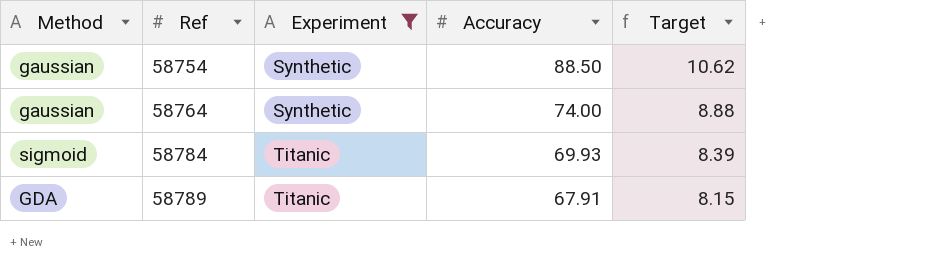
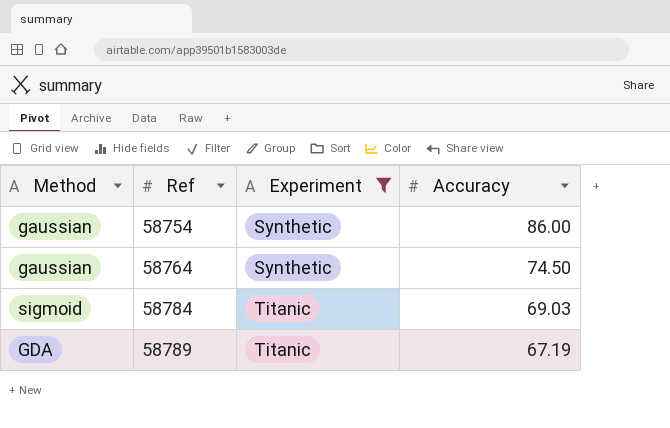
column Target | formula: [Accuracy] * 0.12 -> none
58754 | Accuracy: 88.50 -> 86.00
58764 | Accuracy: 74.00 -> 74.50
58784 | Accuracy: 69.93 -> 69.03
58789 | Accuracy: 67.91 -> 67.19

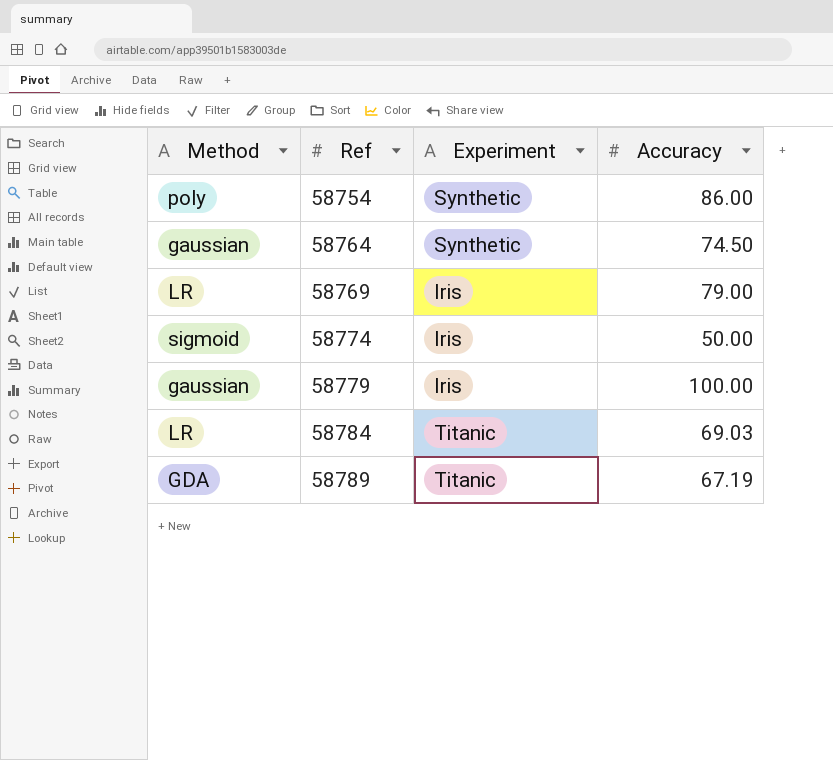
filter: Experiment != Iris -> none
58754 | Method: gaussian -> poly
58784 | Method: sigmoid -> LR

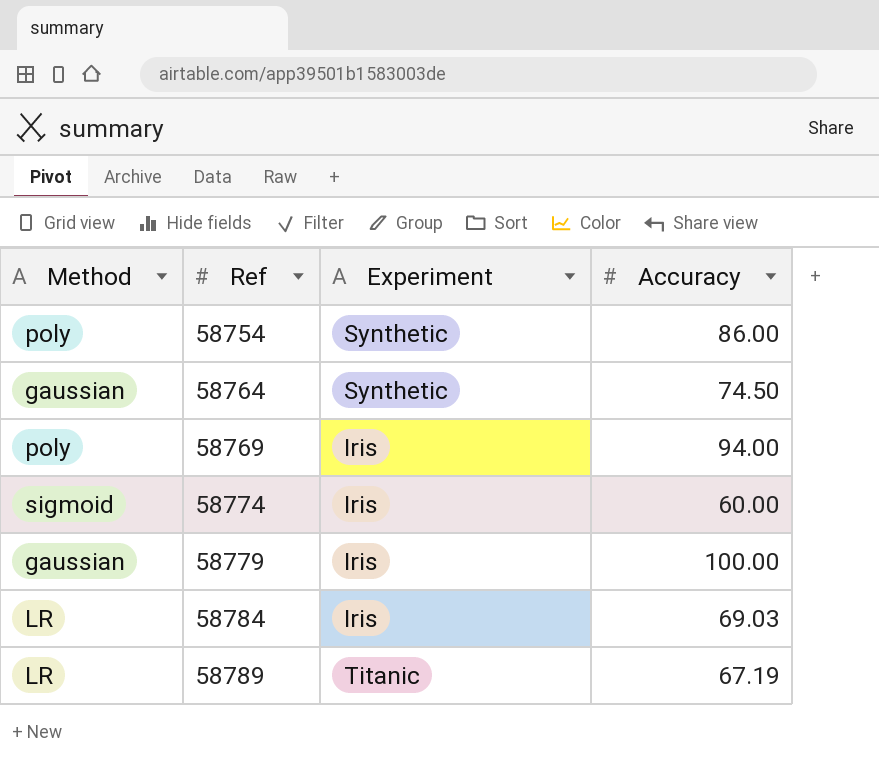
58769 | Method: LR -> poly
58769 | Accuracy: 79.00 -> 94.00
58774 | Accuracy: 50.00 -> 60.00
58784 | Experiment: Titanic -> Iris
58789 | Method: GDA -> LR

